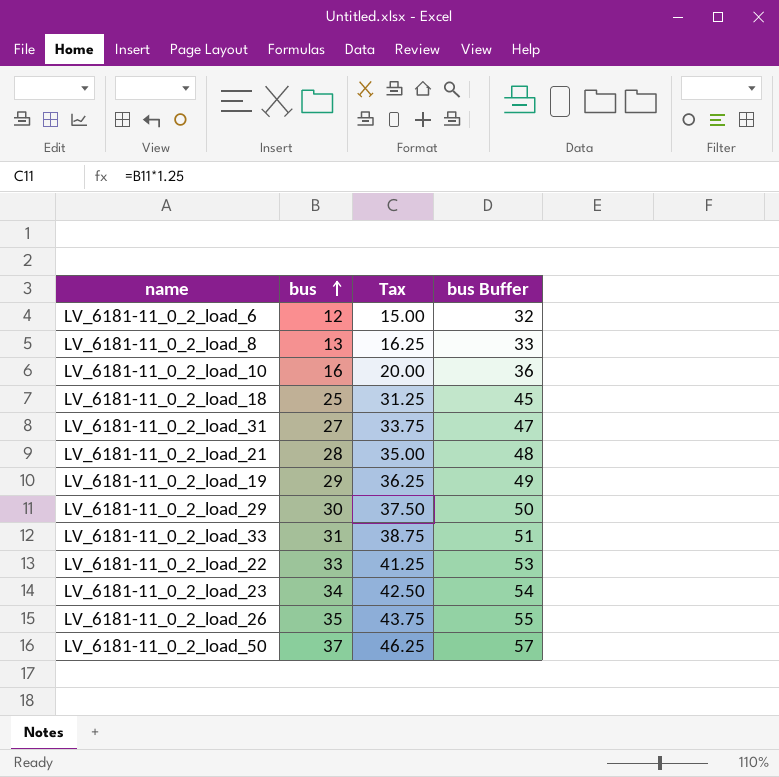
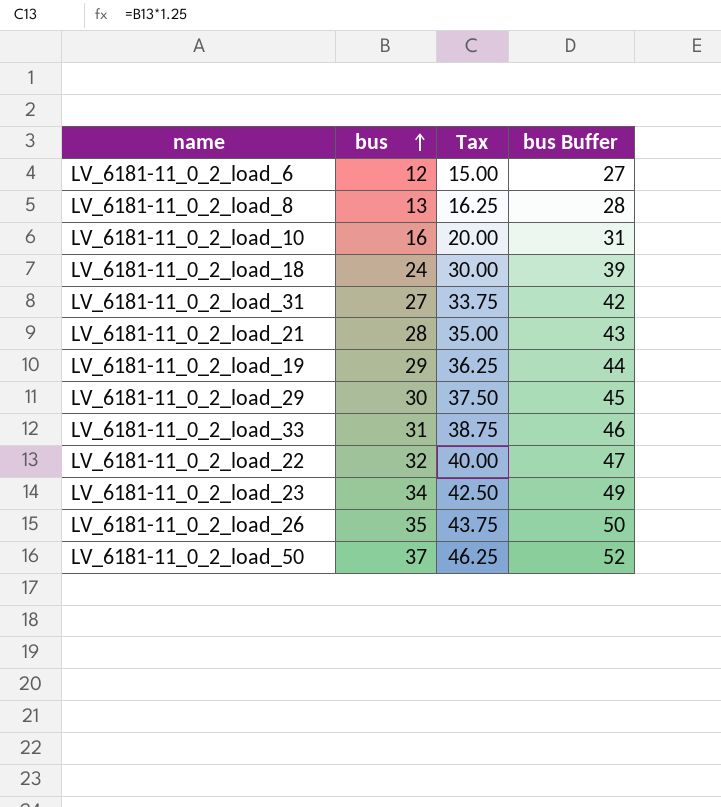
column bus Buffer | formula: [bus] + 20 -> [bus] + 15
LV_6181-11_0_2_load_18 | bus: 25 -> 24
LV_6181-11_0_2_load_18 | Tax: 31.25 -> 30.00
LV_6181-11_0_2_load_22 | bus: 33 -> 32
LV_6181-11_0_2_load_22 | Tax: 41.25 -> 40.00

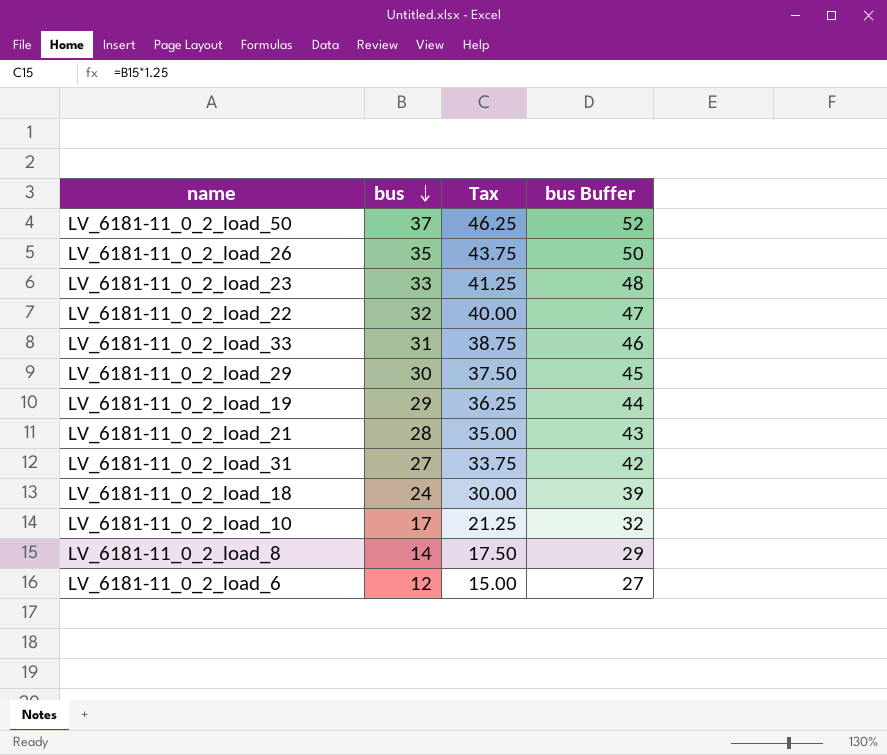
row order: bus ascending -> bus descending
LV_6181-11_0_2_load_23 | bus: 34 -> 33
LV_6181-11_0_2_load_23 | Tax: 42.50 -> 41.25
LV_6181-11_0_2_load_23 | bus Buffer: 49 -> 48
LV_6181-11_0_2_load_10 | bus: 16 -> 17
LV_6181-11_0_2_load_10 | Tax: 20.00 -> 21.25
LV_6181-11_0_2_load_10 | bus Buffer: 31 -> 32
LV_6181-11_0_2_load_8 | bus: 13 -> 14
LV_6181-11_0_2_load_8 | Tax: 16.25 -> 17.50
LV_6181-11_0_2_load_8 | bus Buffer: 28 -> 29

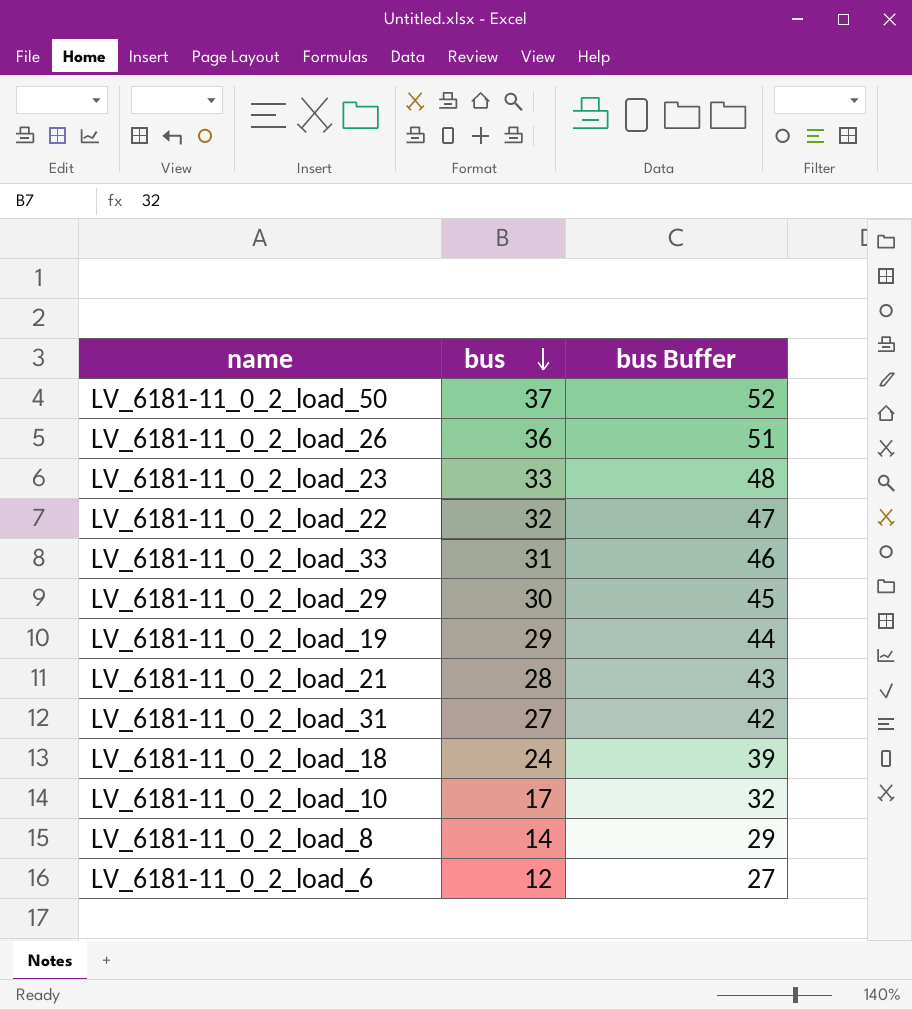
column Tax | formula: [bus] * 1.25 -> none
LV_6181-11_0_2_load_26 | bus: 35 -> 36
LV_6181-11_0_2_load_26 | bus Buffer: 50 -> 51

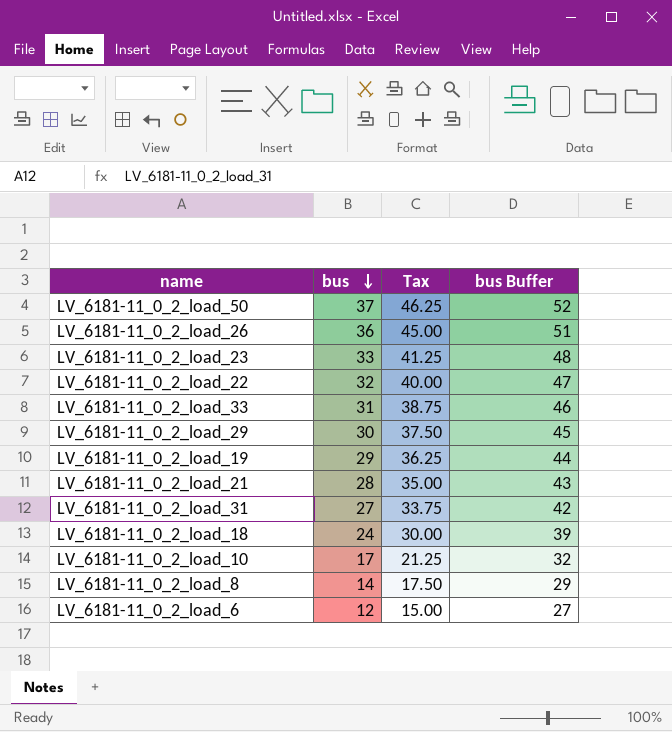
column Tax | formula: none -> [bus] * 1.25

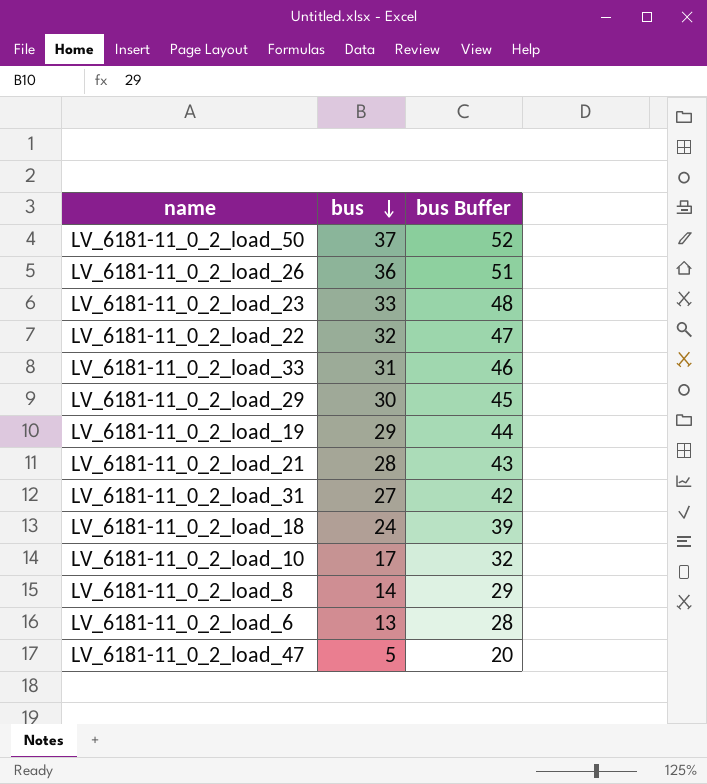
column Tax | formula: [bus] * 1.25 -> none
LV_6181-11_0_2_load_6 | bus: 12 -> 13
LV_6181-11_0_2_load_6 | bus Buffer: 27 -> 28
row LV_6181-11_0_2_load_47: none -> 5 | 20

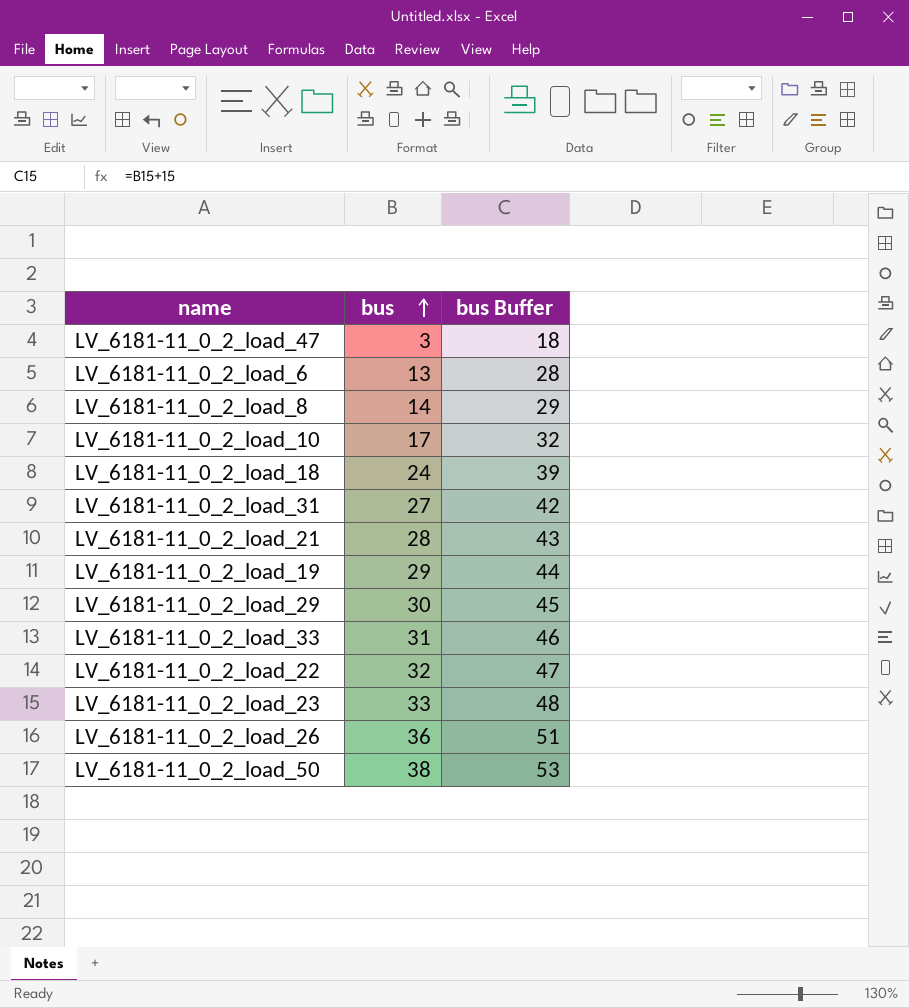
row order: bus descending -> bus ascending
LV_6181-11_0_2_load_47 | bus: 5 -> 3
LV_6181-11_0_2_load_47 | bus Buffer: 20 -> 18
LV_6181-11_0_2_load_50 | bus: 37 -> 38
LV_6181-11_0_2_load_50 | bus Buffer: 52 -> 53

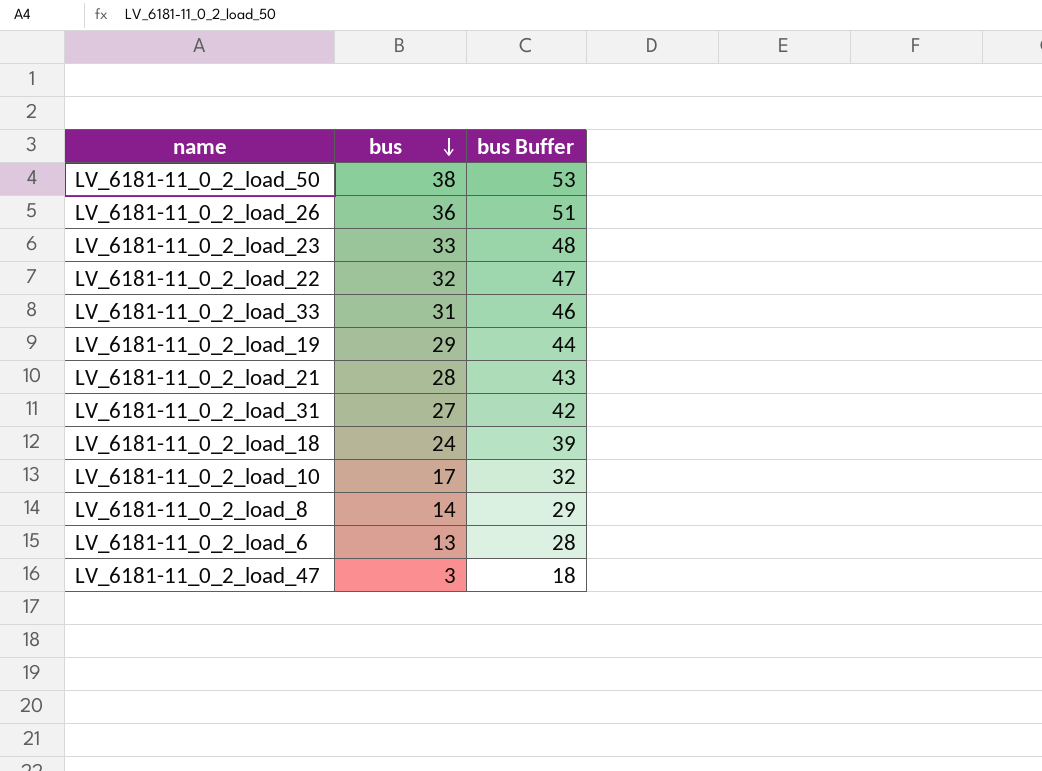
row order: bus ascending -> bus descending
row LV_6181-11_0_2_load_29: 30 | 45 -> none

